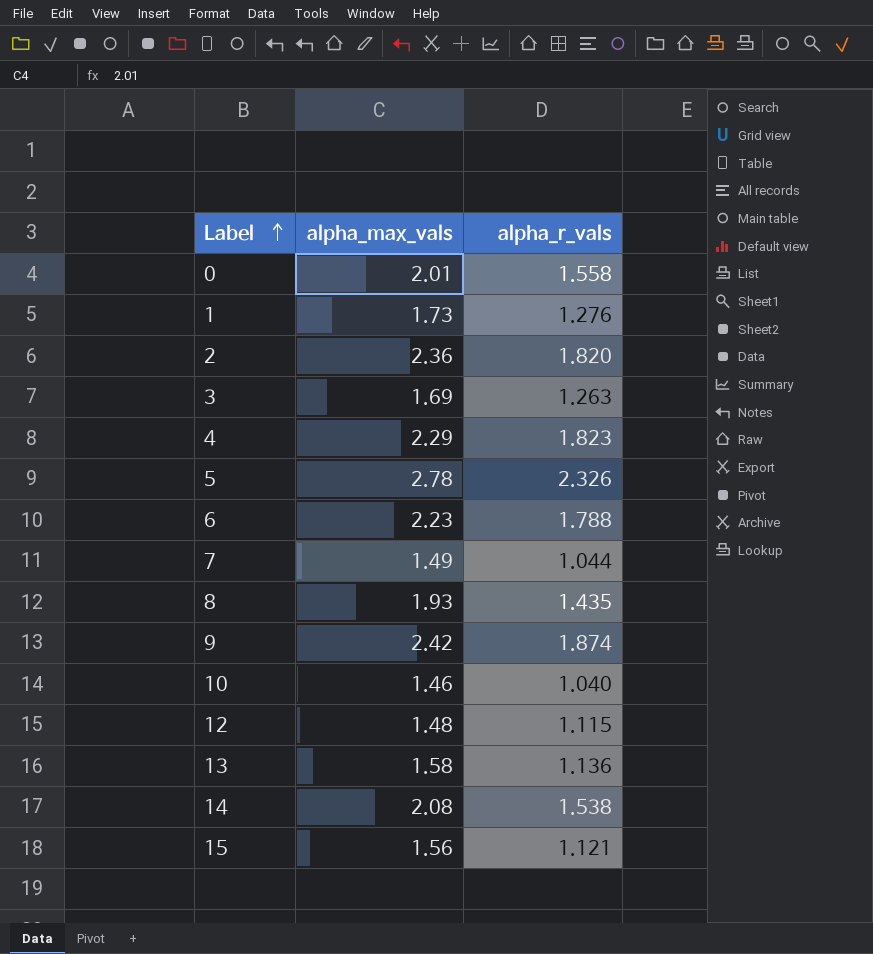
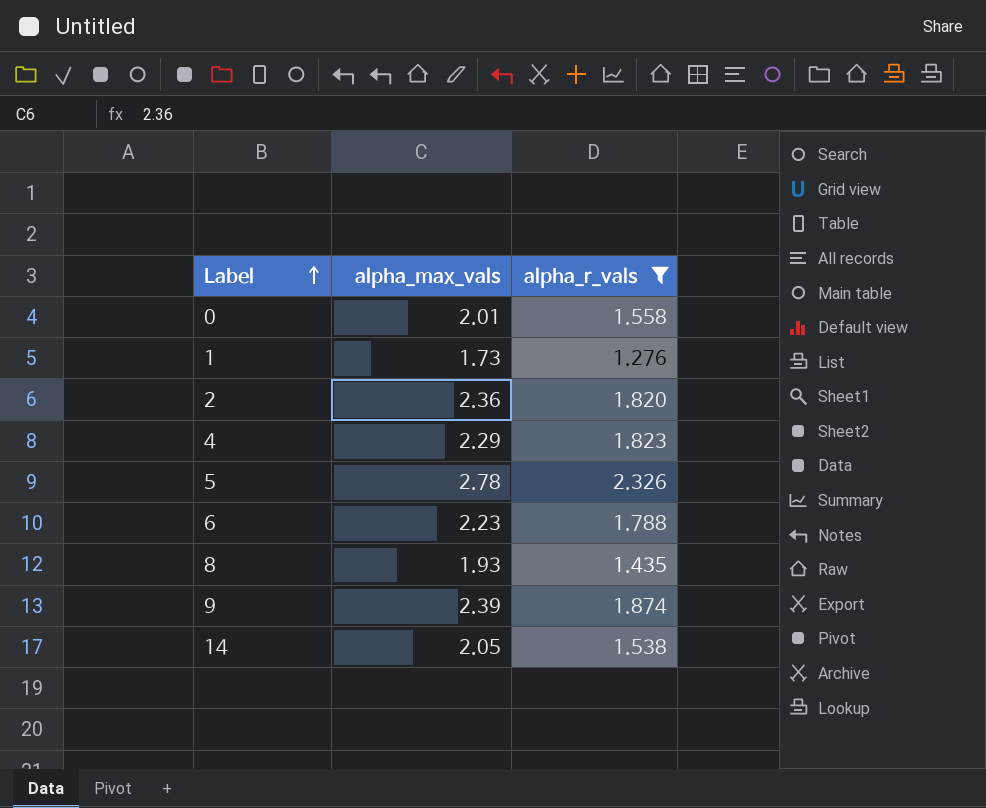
filter: none -> alpha_r_vals >= 1.276
9 | alpha_max_vals: 2.42 -> 2.39
14 | alpha_max_vals: 2.08 -> 2.05

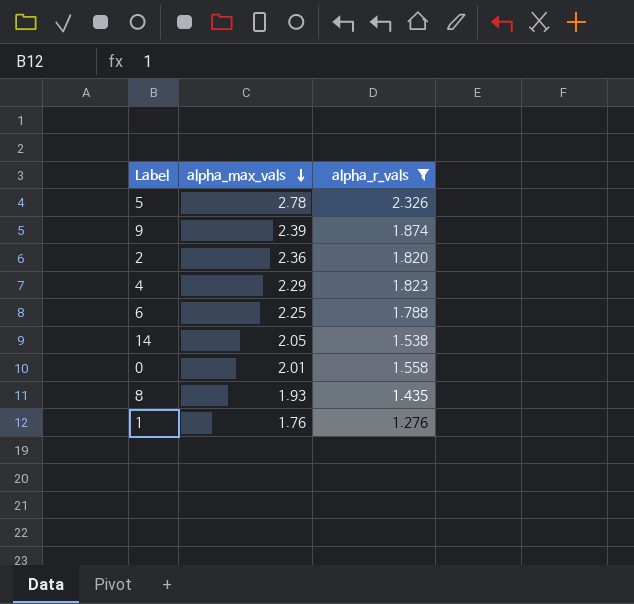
row order: Label ascending -> alpha_max_vals descending
6 | alpha_max_vals: 2.23 -> 2.25
1 | alpha_max_vals: 1.73 -> 1.76

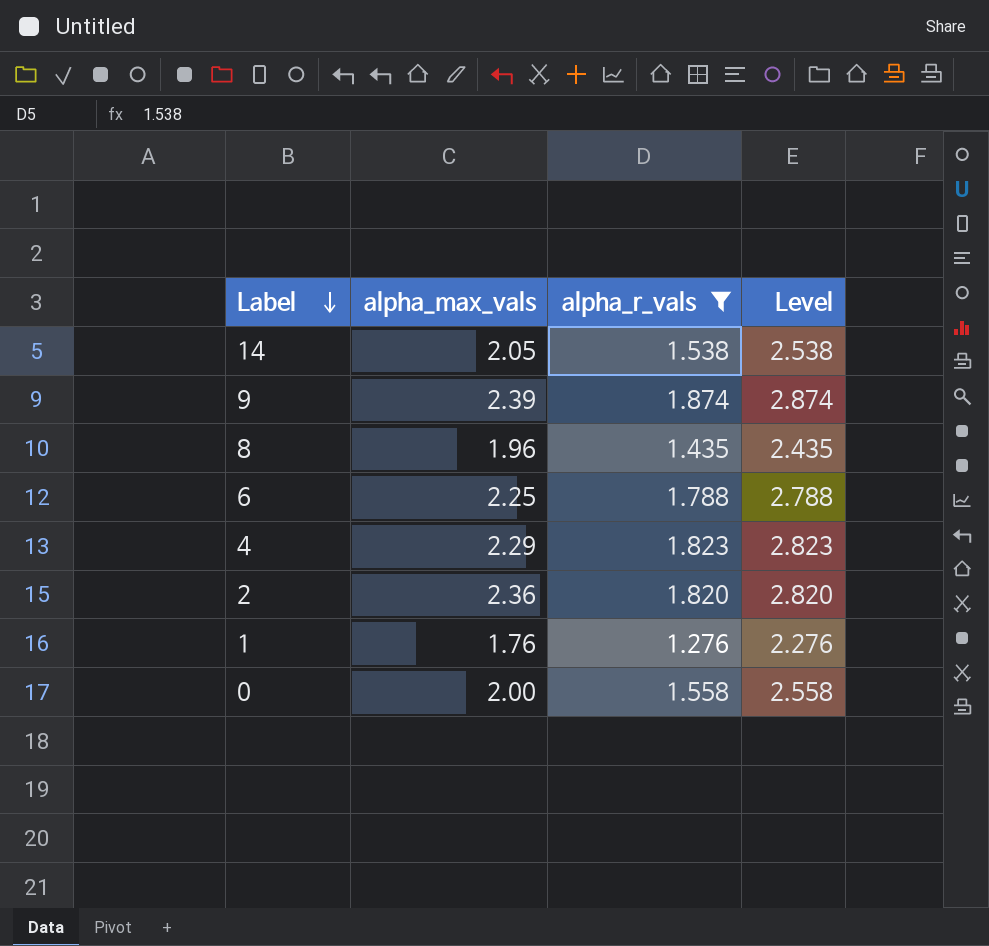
row order: alpha_max_vals descending -> Label descending
column Level | formula: none -> [alpha_r_vals] + 1
row 5: 2.78 | 2.326 -> none
8 | alpha_max_vals: 1.93 -> 1.96
0 | alpha_max_vals: 2.01 -> 2.00

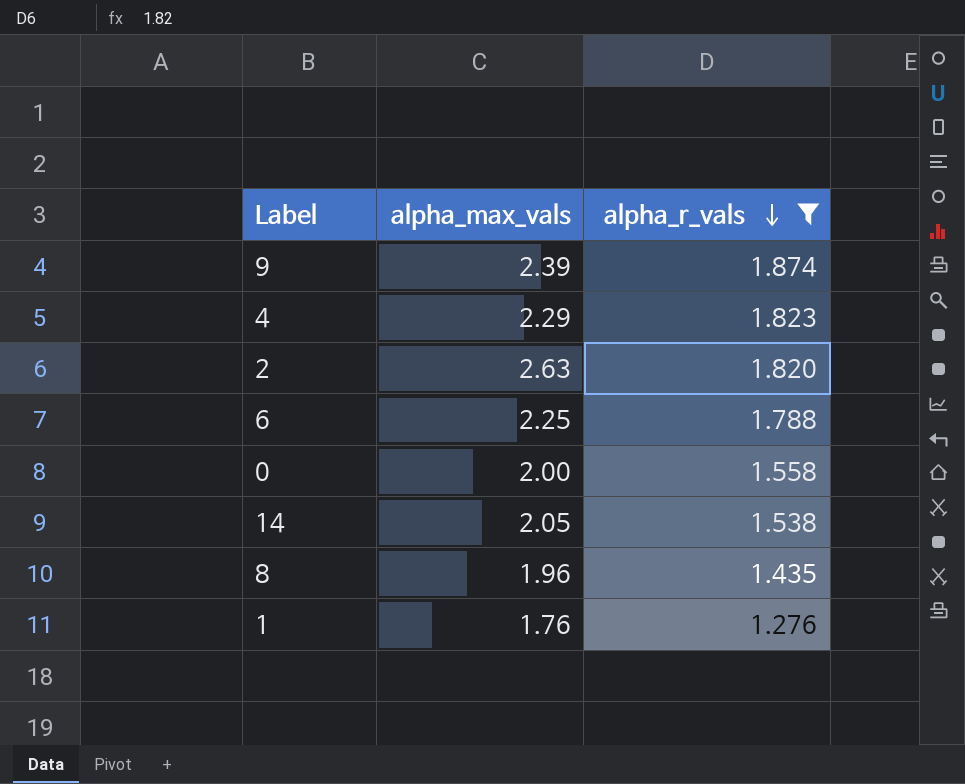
row order: Label descending -> alpha_r_vals descending
column Level | formula: [alpha_r_vals] + 1 -> none
2 | alpha_max_vals: 2.36 -> 2.63

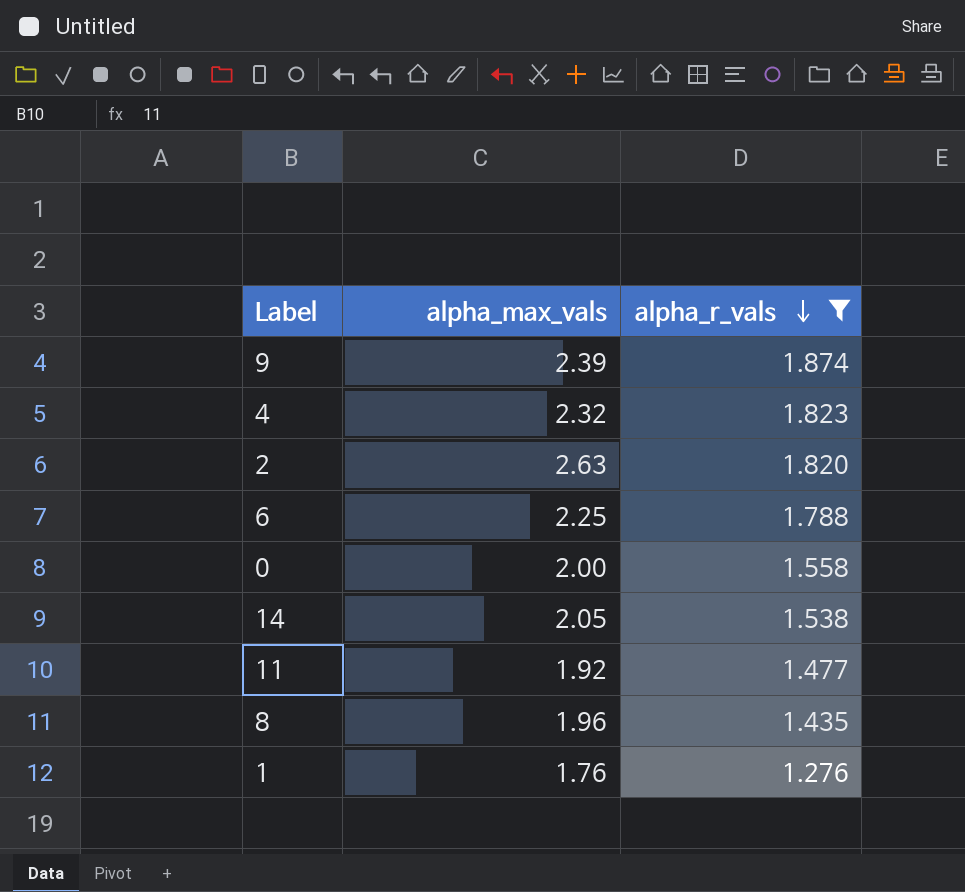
4 | alpha_max_vals: 2.29 -> 2.32
row 11: none -> 1.92 | 1.477

